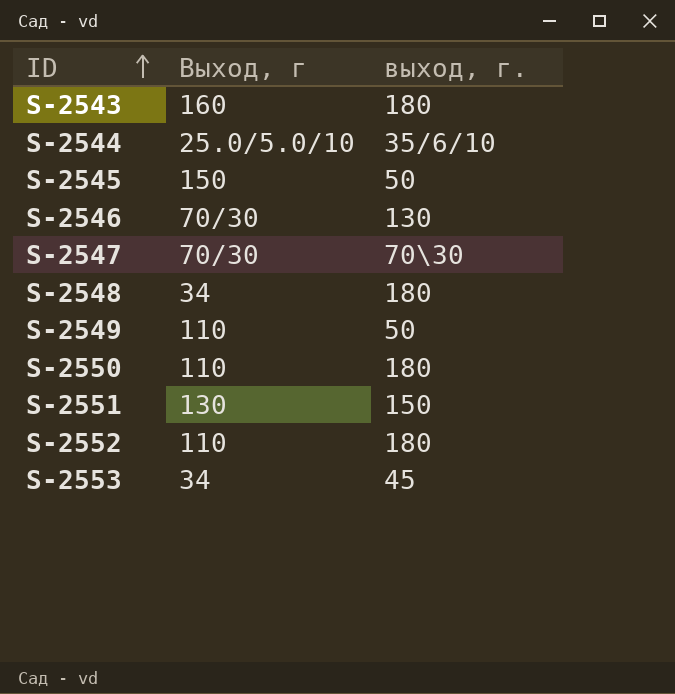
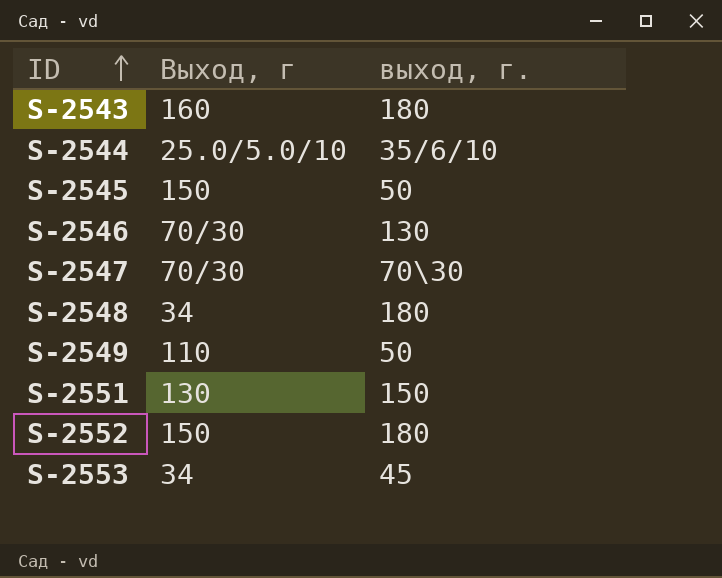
row S-2550: 110 | 180 -> none
S-2552 | Выход, г: 110 -> 150

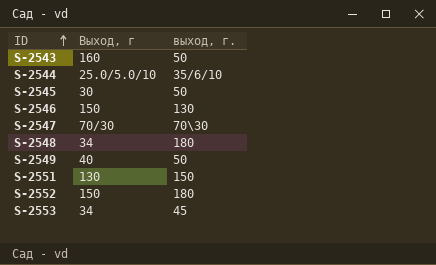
S-2543 | выход, г.: 180 -> 50
S-2545 | Выход, г: 150 -> 30
S-2546 | Выход, г: 70/30 -> 150
S-2549 | Выход, г: 110 -> 40

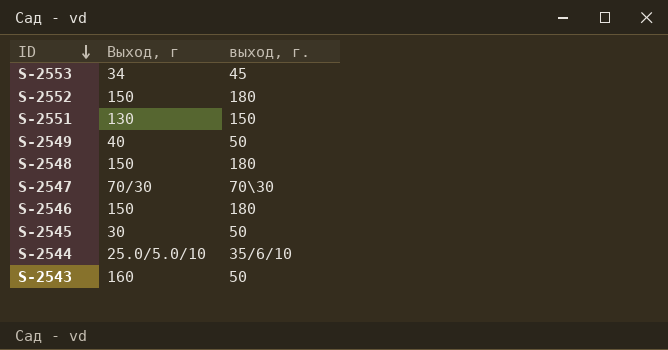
row order: ID ascending -> ID descending
S-2548 | Выход, г: 34 -> 150
S-2546 | выход, г.: 130 -> 180

